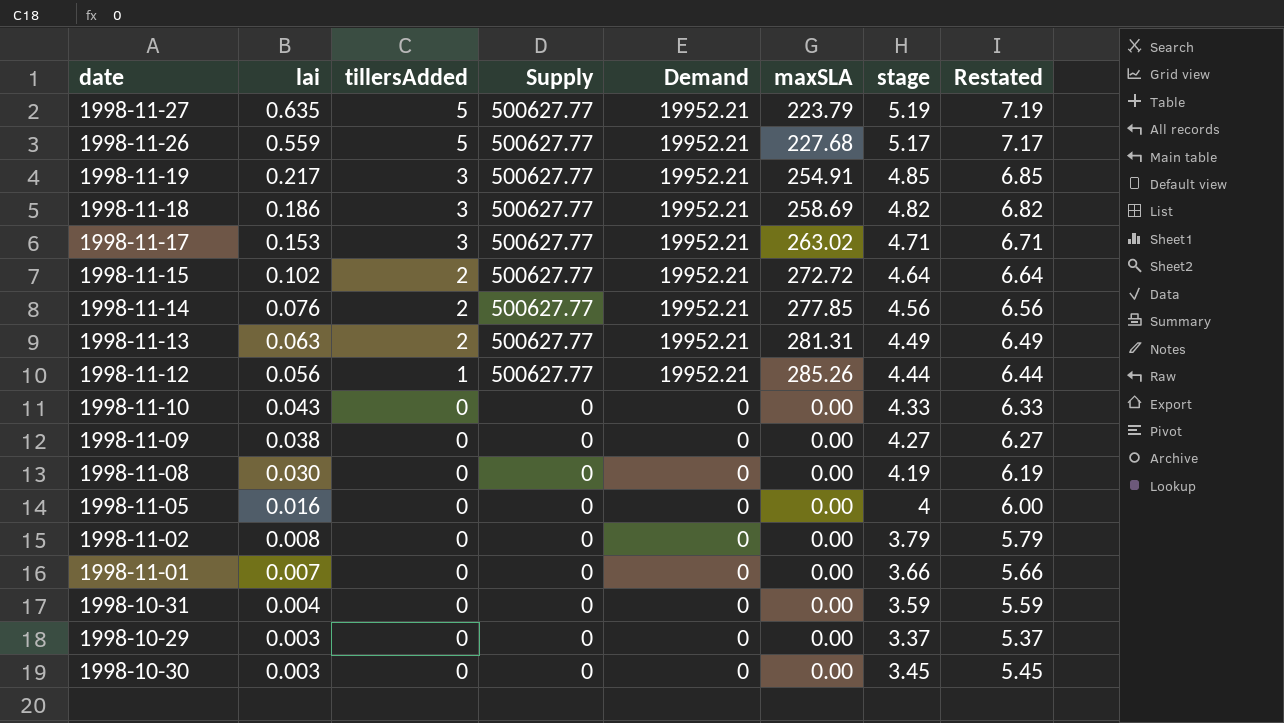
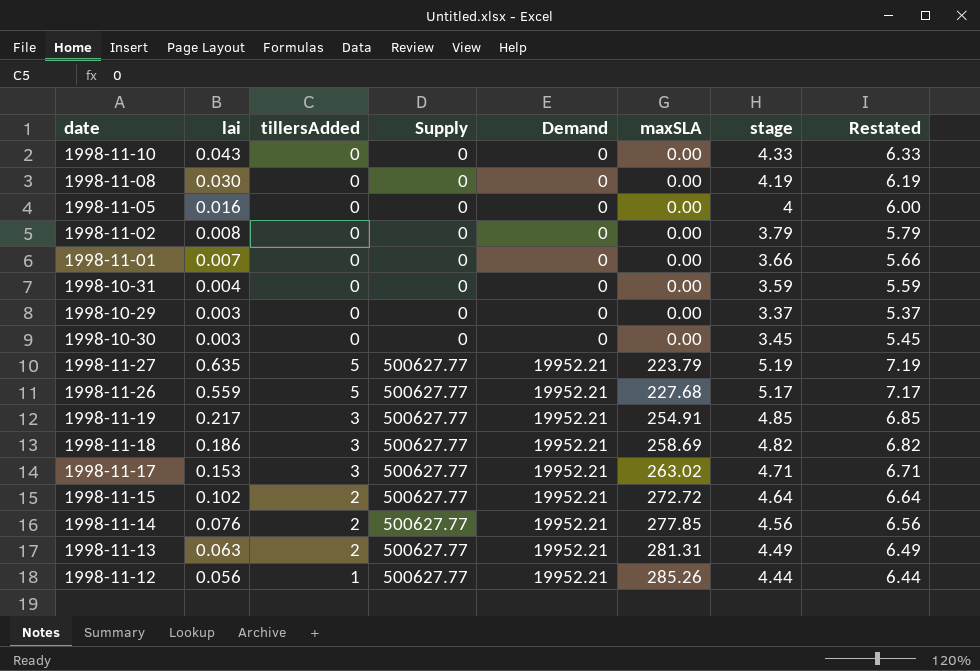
row order: lai descending -> Supply ascending
row 1998-11-09: 0.038 | 0 | 0 | 0 | 0.00 | 4.27 | 6.27 -> none

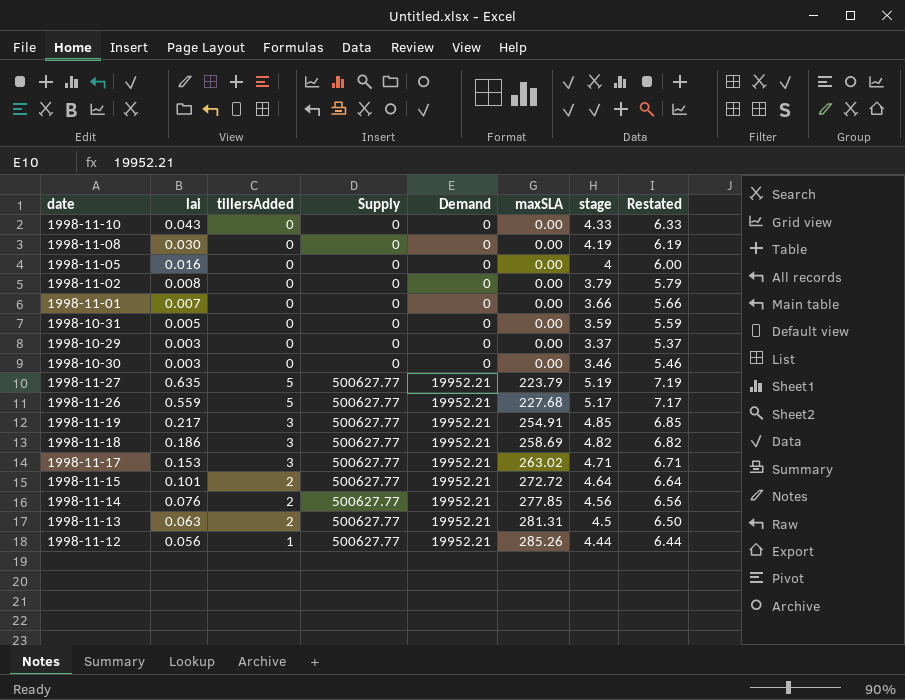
1998-10-31 | lai: 0.004 -> 0.005
1998-10-30 | stage: 3.45 -> 3.46
1998-10-30 | Restated: 5.45 -> 5.46
1998-11-15 | lai: 0.102 -> 0.101
1998-11-13 | stage: 4.49 -> 4.5
1998-11-13 | Restated: 6.49 -> 6.50

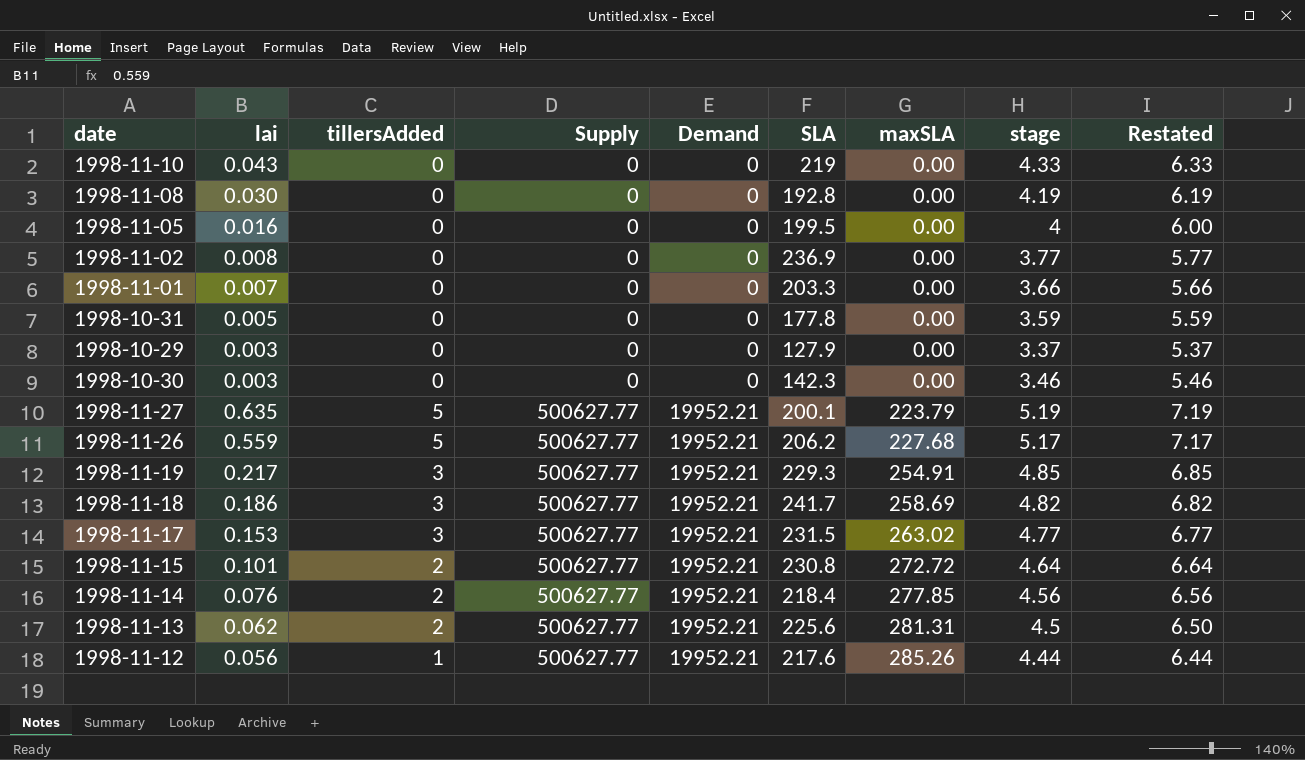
column SLA | position: none -> 6
1998-11-02 | stage: 3.79 -> 3.77
1998-11-02 | Restated: 5.79 -> 5.77
1998-11-17 | stage: 4.71 -> 4.77
1998-11-17 | Restated: 6.71 -> 6.77
1998-11-13 | lai: 0.063 -> 0.062

